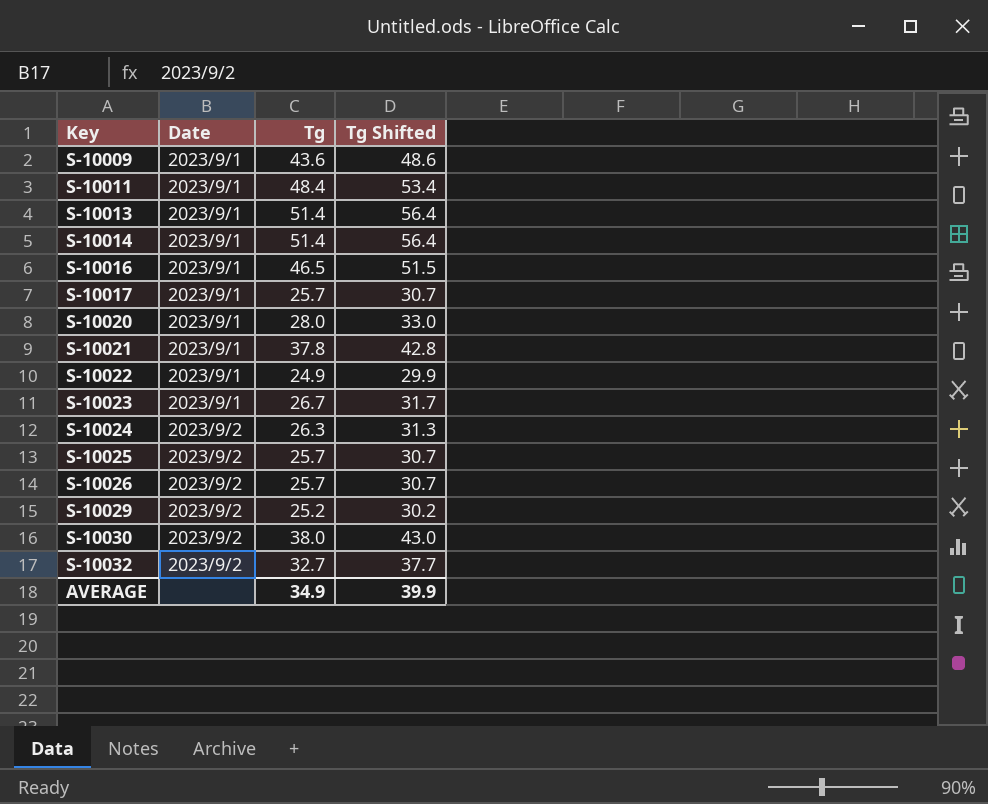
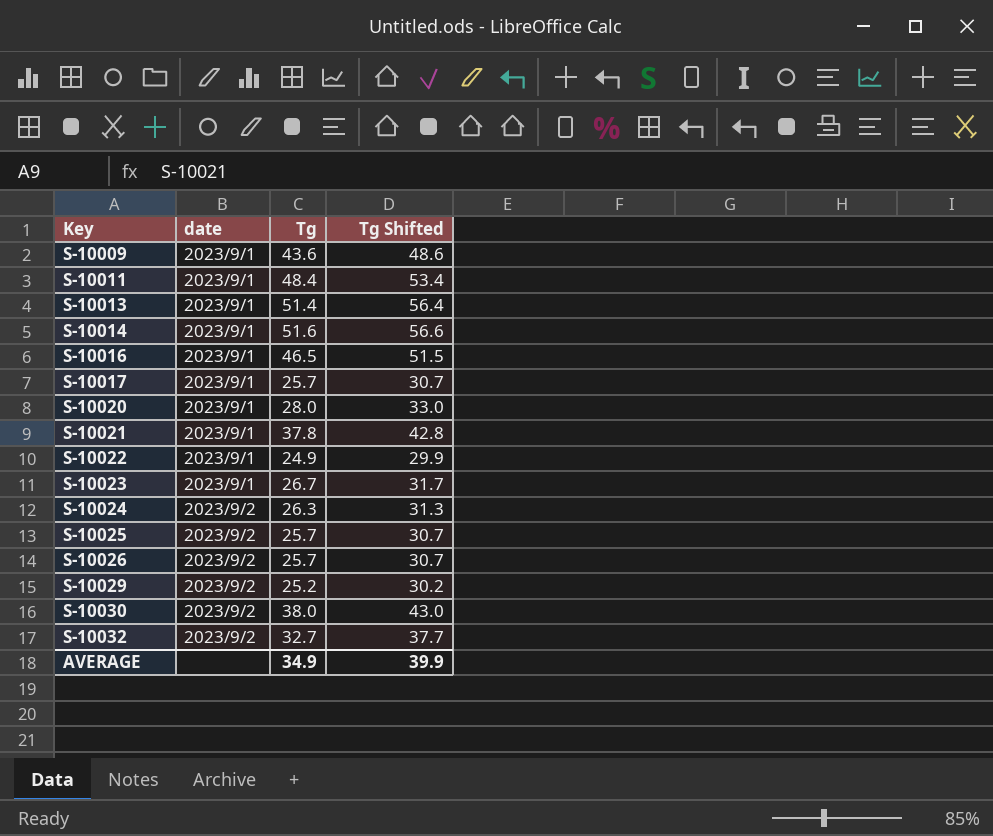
column name: Date -> date
S-10014 | Tg: 51.4 -> 51.6
S-10014 | Tg Shifted: 56.4 -> 56.6

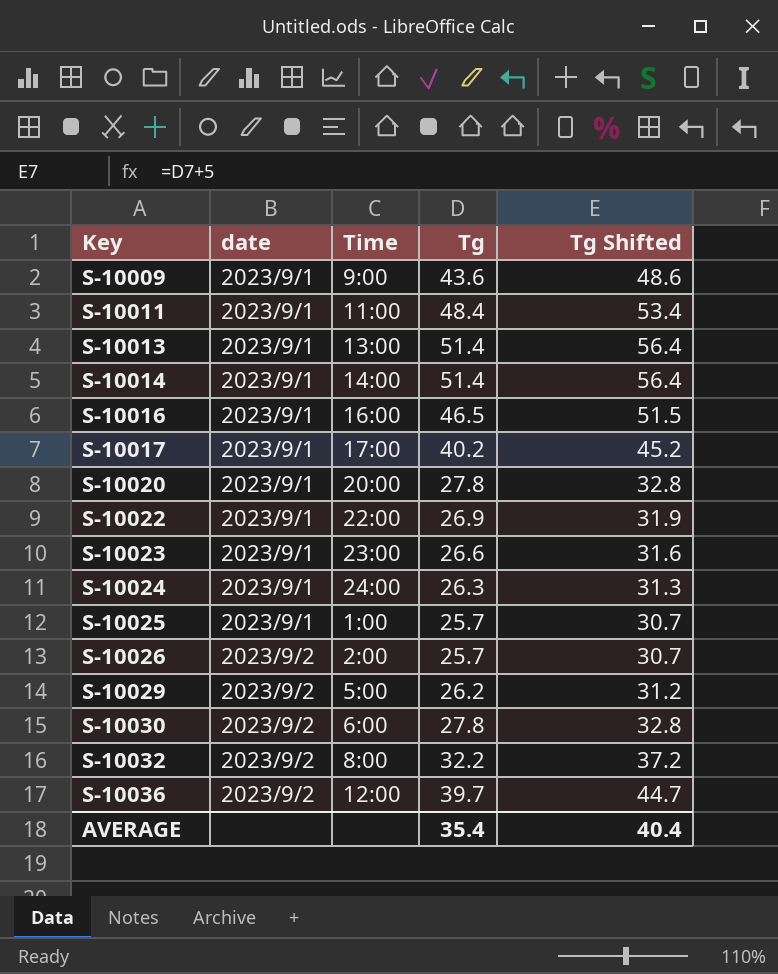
column Time | position: none -> 3
row S-10021: 2023/9/1 | 37.8 | 42.8 -> none
S-10014 | Tg: 51.6 -> 51.4
S-10014 | Tg Shifted: 56.6 -> 56.4
S-10017 | Tg: 25.7 -> 40.2
S-10017 | Tg Shifted: 30.7 -> 45.2
S-10020 | Tg: 28.0 -> 27.8
S-10020 | Tg Shifted: 33.0 -> 32.8
S-10022 | Tg: 24.9 -> 26.9
S-10022 | Tg Shifted: 29.9 -> 31.9
S-10023 | Tg: 26.7 -> 26.6
S-10023 | Tg Shifted: 31.7 -> 31.6
S-10024 | date: 2023/9/2 -> 2023/9/1
S-10025 | date: 2023/9/2 -> 2023/9/1
S-10029 | Tg: 25.2 -> 26.2
S-10029 | Tg Shifted: 30.2 -> 31.2
S-10030 | Tg: 38.0 -> 27.8
S-10030 | Tg Shifted: 43.0 -> 32.8
S-10032 | Tg: 32.7 -> 32.2
S-10032 | Tg Shifted: 37.7 -> 37.2
row S-10036: none -> 2023/9/2 | 12:00 | 39.7 | 44.7
AVERAGE | Tg: 34.9 -> 35.4
AVERAGE | Tg Shifted: 39.9 -> 40.4

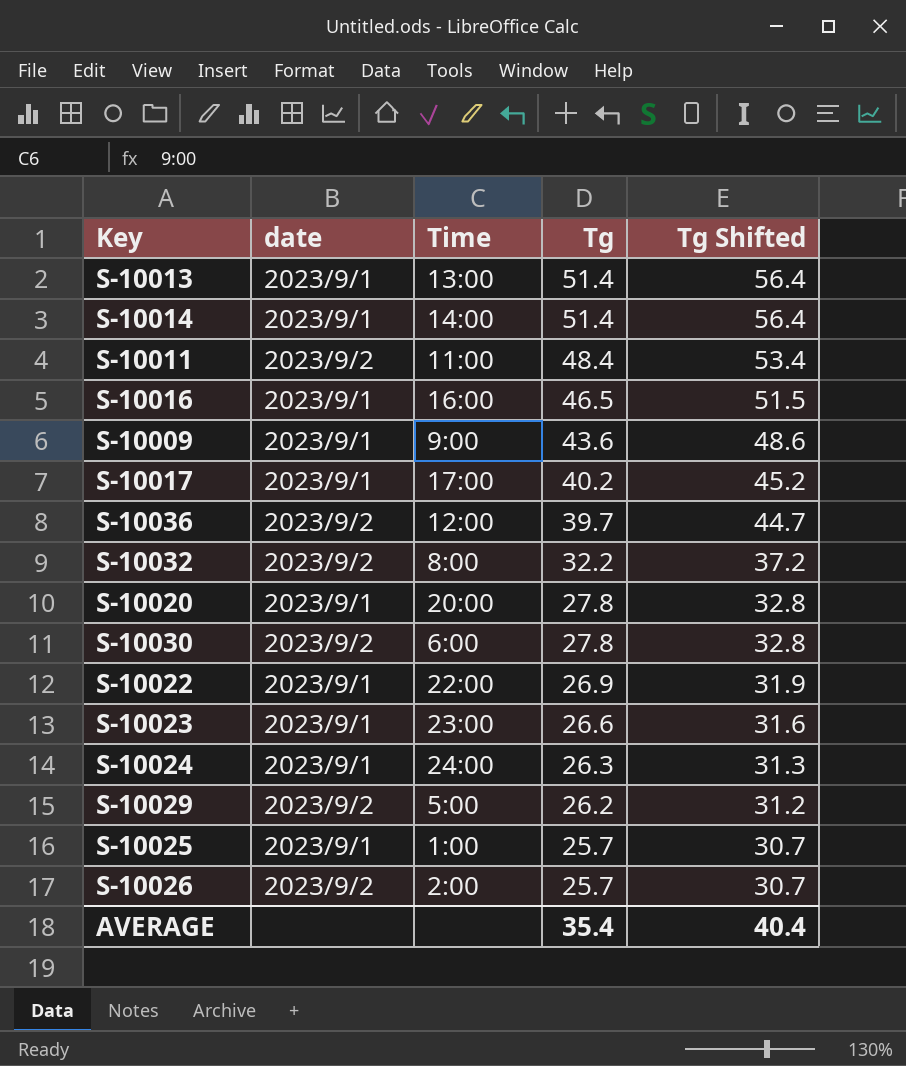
row order: Key ascending -> Tg descending
S-10011 | date: 2023/9/1 -> 2023/9/2

